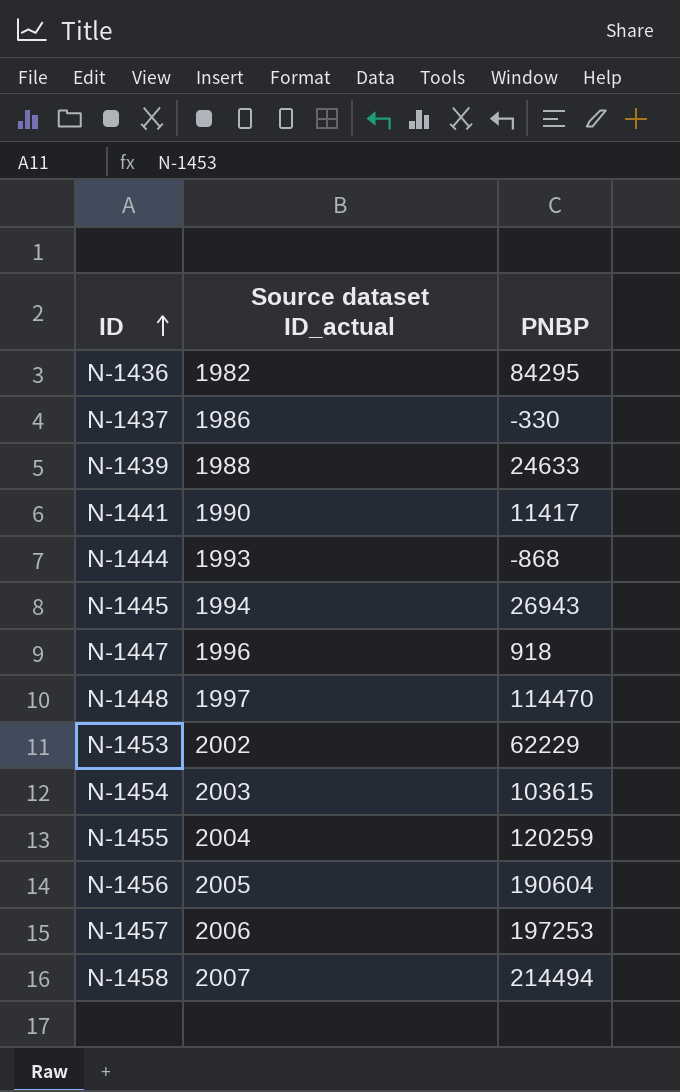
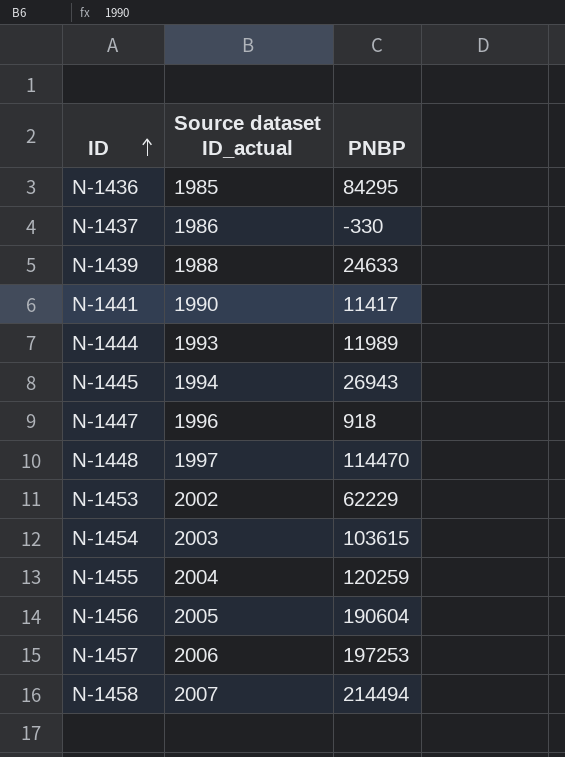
N-1436 | Source dataset ID_actual: 1982 -> 1985
N-1444 | PNBP: -868 -> 11989

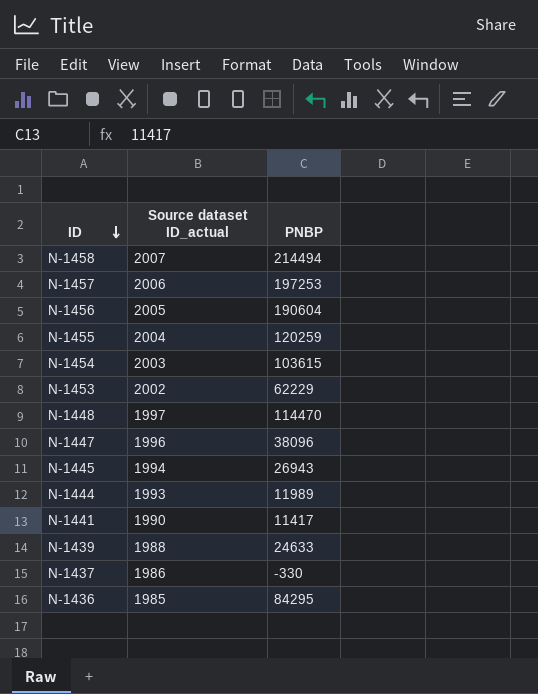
row order: ID ascending -> ID descending
N-1447 | PNBP: 918 -> 38096

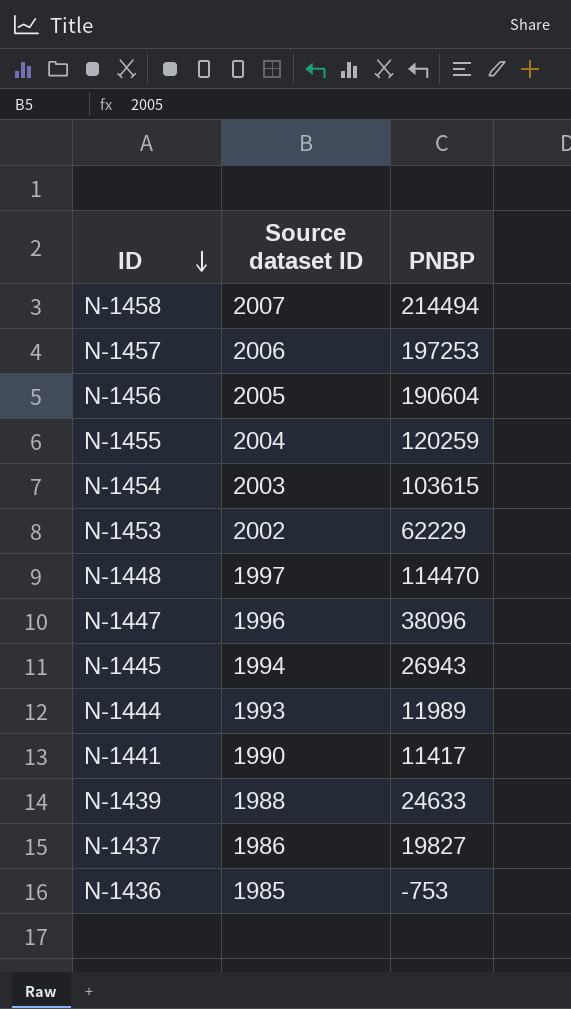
column name: Source dataset ID_actual -> Source dataset ID
N-1437 | PNBP: -330 -> 19827
N-1436 | PNBP: 84295 -> -753

